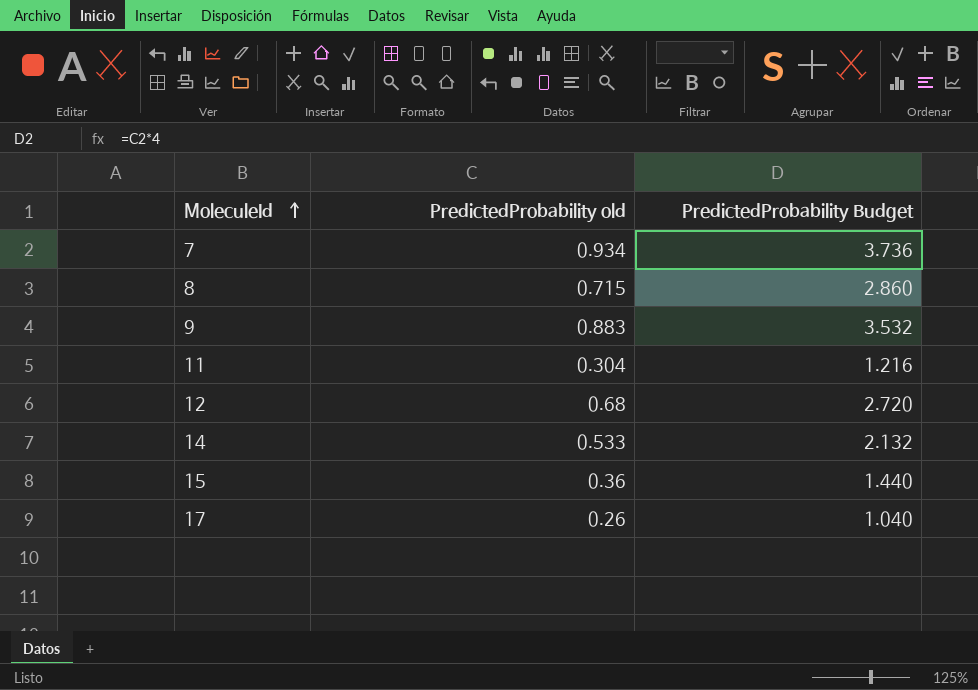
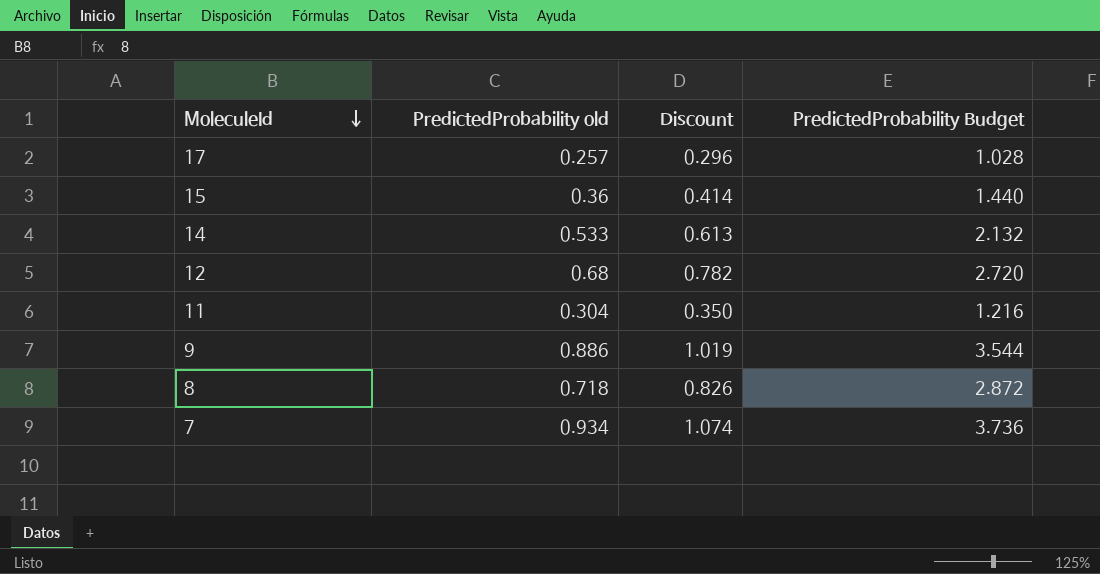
row order: MoleculeId ascending -> MoleculeId descending
column Discount | formula: none -> [PredictedProbability old] * 1.15
17 | PredictedProbability old: 0.26 -> 0.257
17 | PredictedProbability Budget: 1.040 -> 1.028
9 | PredictedProbability old: 0.883 -> 0.886
9 | PredictedProbability Budget: 3.532 -> 3.544
8 | PredictedProbability old: 0.715 -> 0.718
8 | PredictedProbability Budget: 2.860 -> 2.872

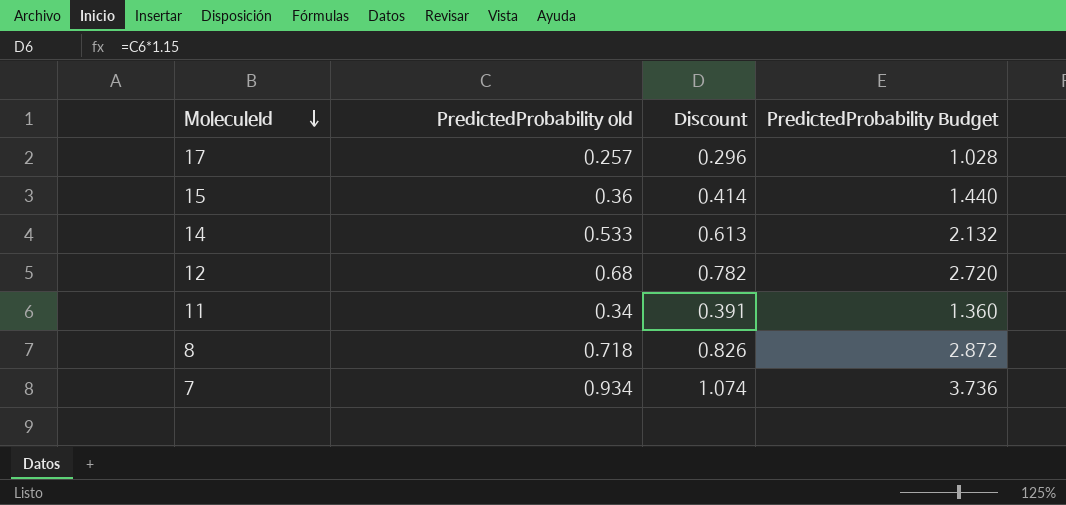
row 9: 0.886 | 1.019 | 3.544 -> none
11 | PredictedProbability old: 0.304 -> 0.34
11 | Discount: 0.350 -> 0.391
11 | PredictedProbability Budget: 1.216 -> 1.360

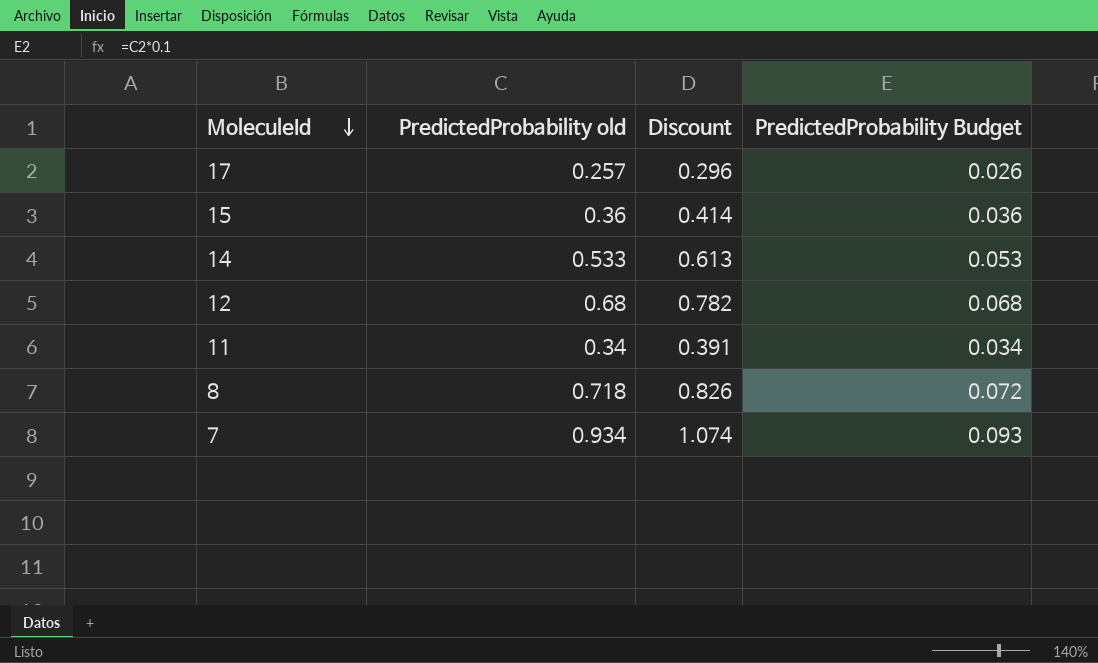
column PredictedProbability Budget | formula: [PredictedProbability old] * 4 -> [PredictedProbability old] * 0.1

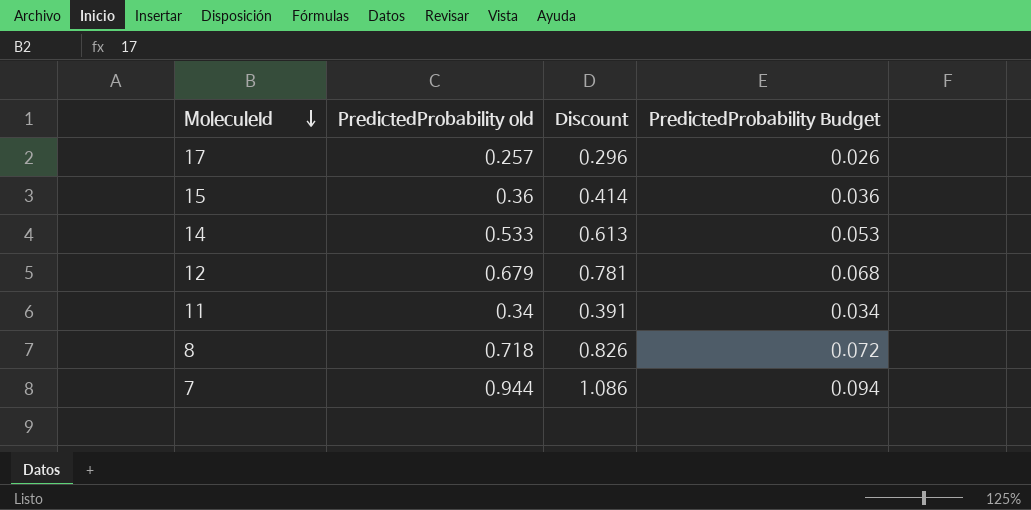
12 | PredictedProbability old: 0.68 -> 0.679
12 | Discount: 0.782 -> 0.781
7 | PredictedProbability old: 0.934 -> 0.944
7 | Discount: 1.074 -> 1.086
7 | PredictedProbability Budget: 0.093 -> 0.094

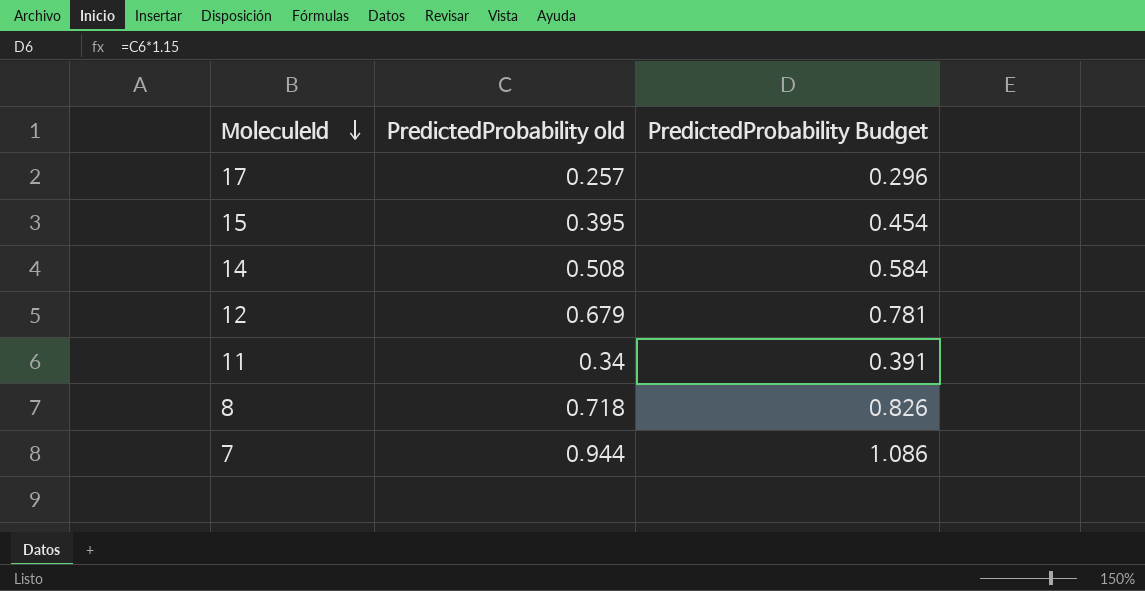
column Discount | formula: [PredictedProbability old] * 1.15 -> none
column PredictedProbability Budget | formula: [PredictedProbability old] * 0.1 -> [PredictedProbability old] * 1.15
15 | PredictedProbability old: 0.36 -> 0.395
14 | PredictedProbability old: 0.533 -> 0.508

